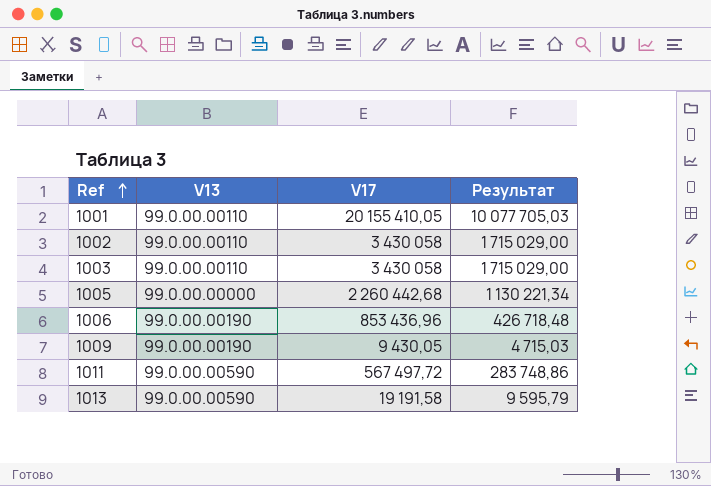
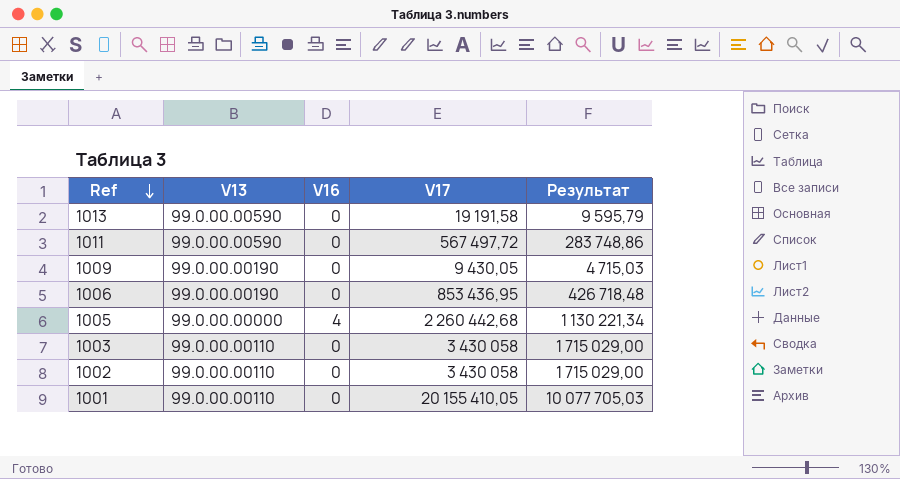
row order: Ref ascending -> Ref descending
column V16 | position: none -> 3
1006 | V17: 853 436,96 -> 853 436,95

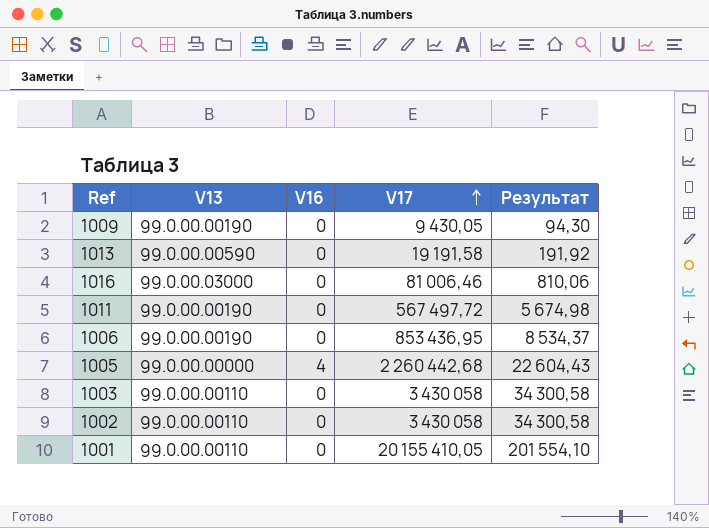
row order: Ref descending -> V17 ascending
column Результат | formula: [V17] * 0,5 -> [V17] * 0,01
row 1016: none -> 99.0.00.03000 | 0 | 81 006,46 | 810,06
1011 | V13: 99.0.00.00590 -> 99.0.00.00190

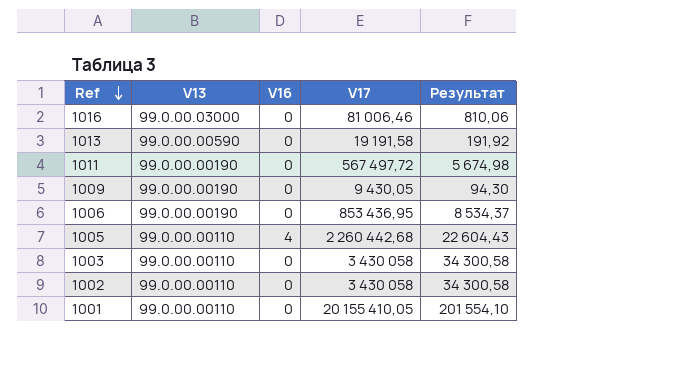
row order: V17 ascending -> Ref descending
1005 | V13: 99.0.00.00000 -> 99.0.00.00110

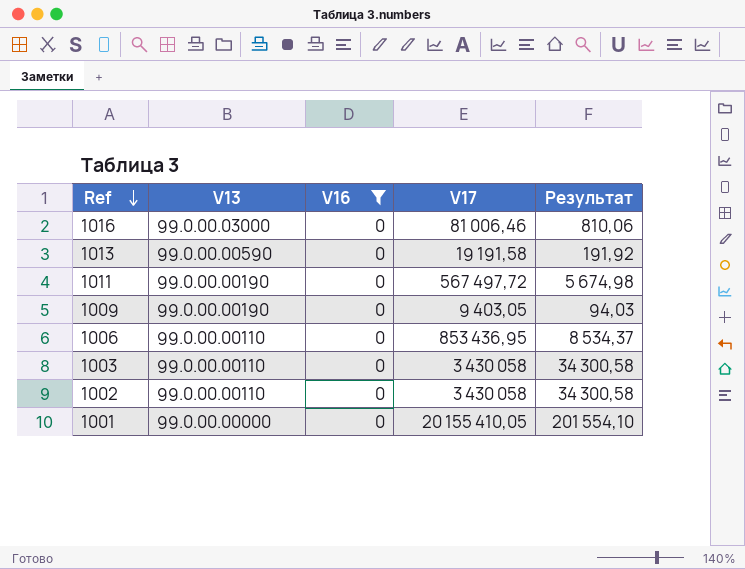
filter: none -> V16 = 0
1009 | V17: 9 430,05 -> 9 403,05
1009 | Результат: 94,30 -> 94,03
1006 | V13: 99.0.00.00190 -> 99.0.00.00110
1001 | V13: 99.0.00.00110 -> 99.0.00.00000

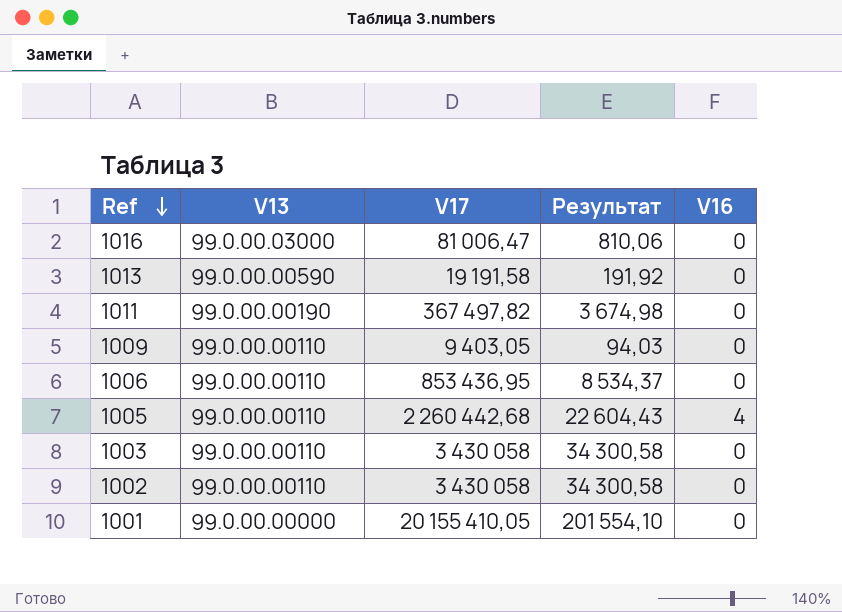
filter: V16 = 0 -> none
column V16 | position: 3 -> 5
1016 | V17: 81 006,46 -> 81 006,47
1011 | V17: 567 497,72 -> 367 497,82
1011 | Результат: 5 674,98 -> 3 674,98
1009 | V13: 99.0.00.00190 -> 99.0.00.00110

